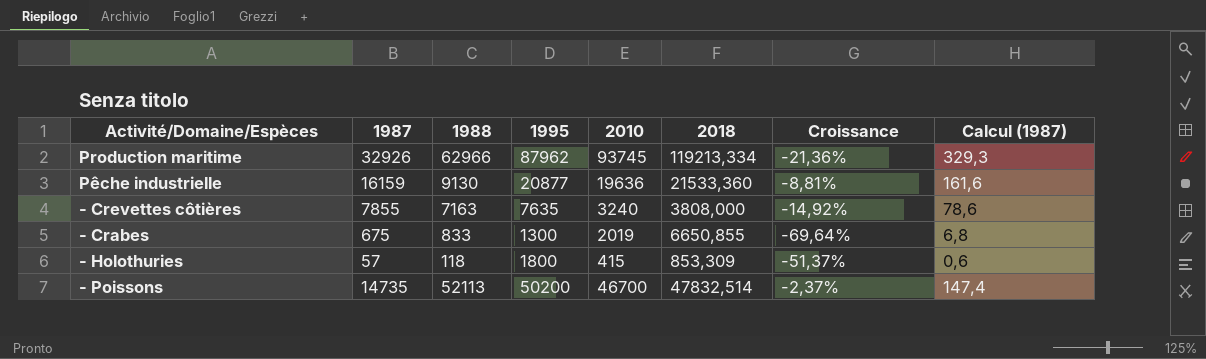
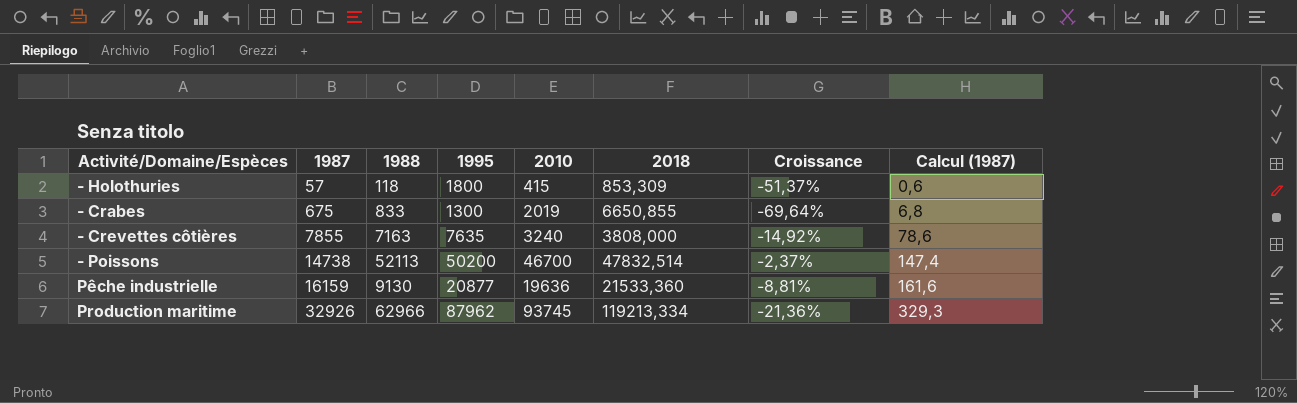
row order: none -> 1987 ascending
- Poissons | 1987: 14735 -> 14738

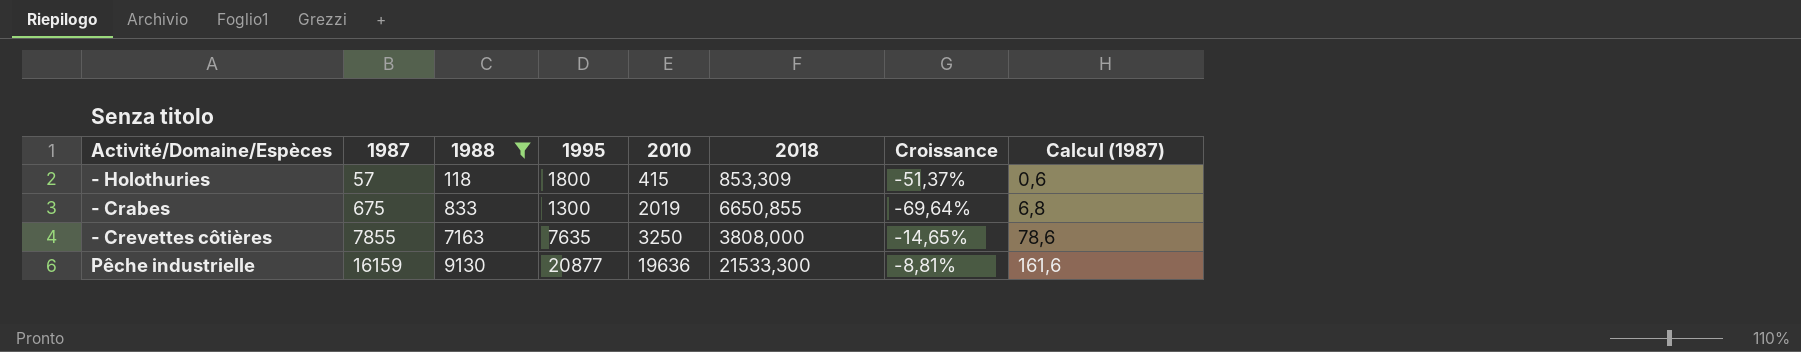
filter: none -> 1988 <= 9130
- Crevettes côtières | 2010: 3240 -> 3250
- Crevettes côtières | Croissance: -14,92% -> -14,65%
Pêche industrielle | 2018: 21533,360 -> 21533,300

